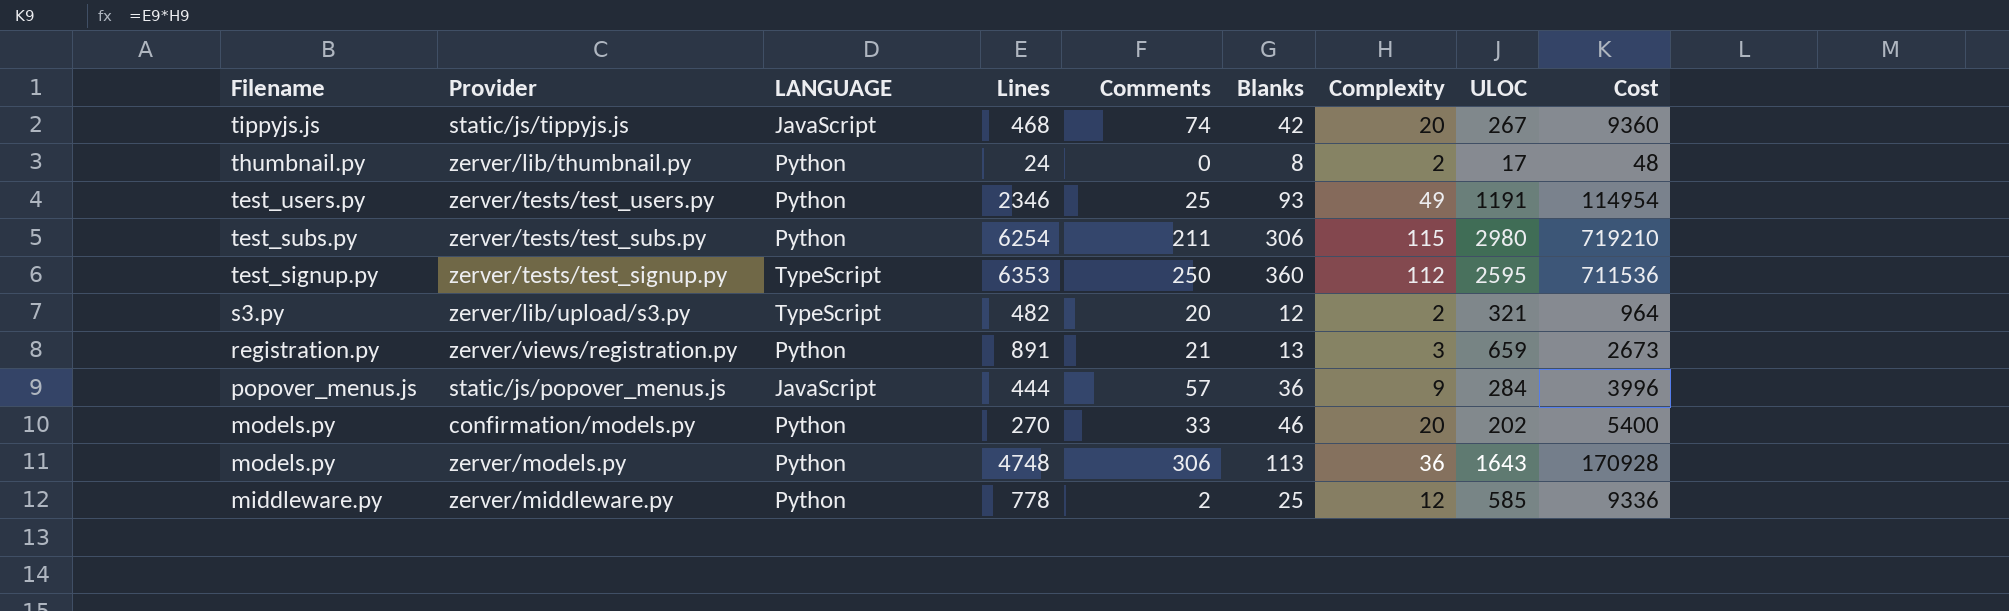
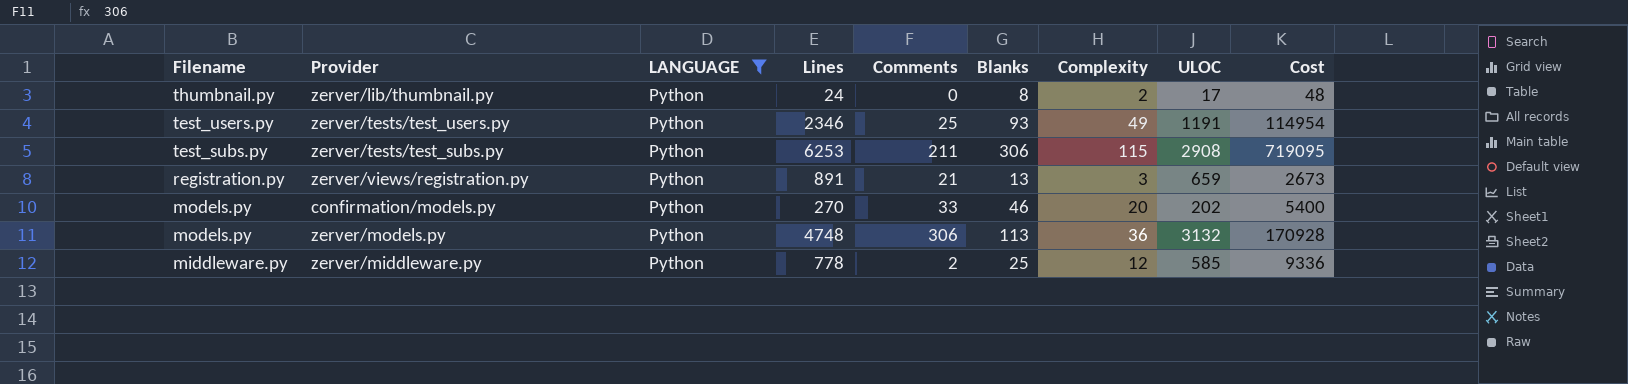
filter: none -> LANGUAGE = Python
zerver/tests/test_subs.py | Lines: 6254 -> 6253
zerver/tests/test_subs.py | ULOC: 2980 -> 2908
zerver/tests/test_subs.py | Cost: 719210 -> 719095
zerver/models.py | ULOC: 1643 -> 3132

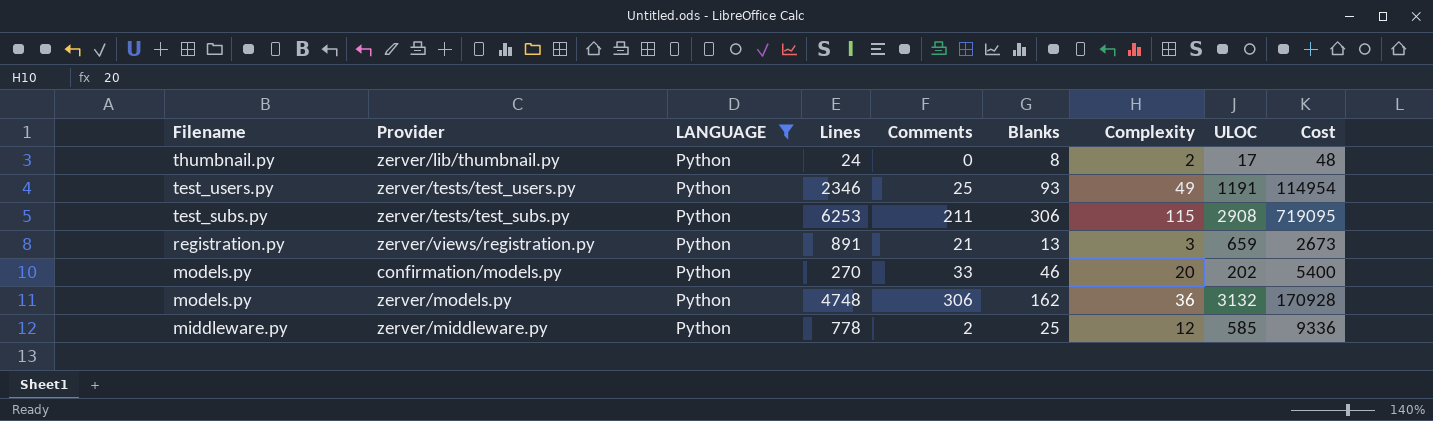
zerver/models.py | Blanks: 113 -> 162

